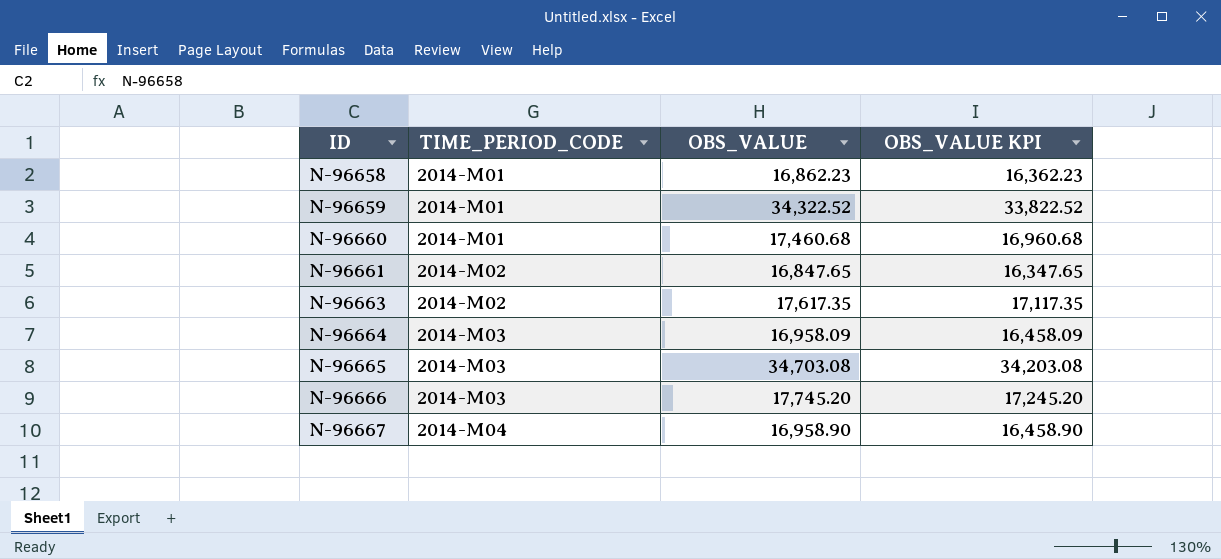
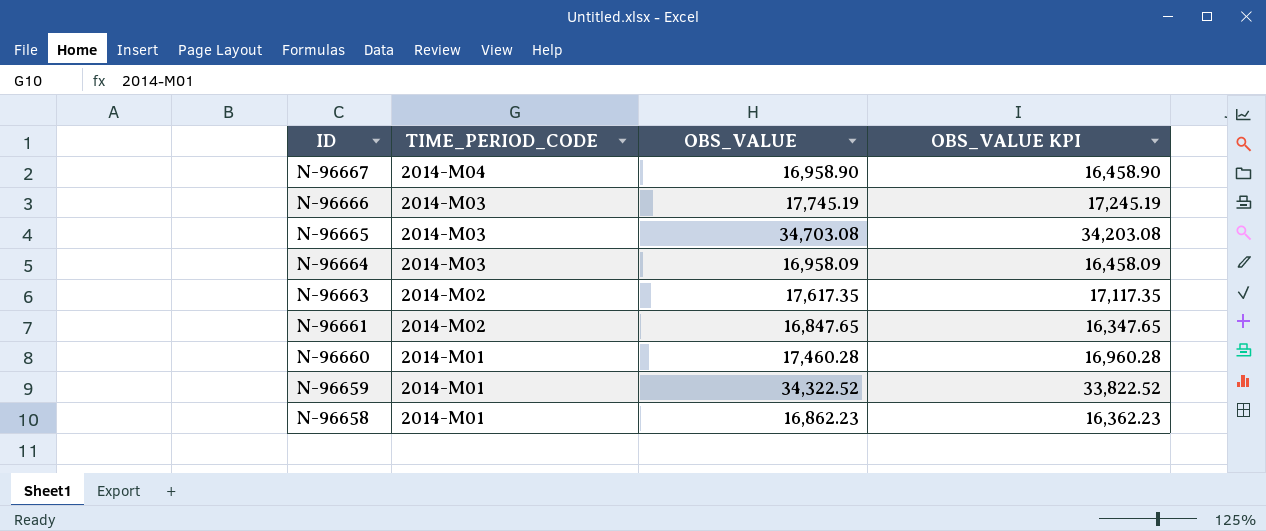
row order: ID ascending -> ID descending
N-96666 | OBS_VALUE: 17,745.20 -> 17,745.19
N-96666 | OBS_VALUE KPI: 17,245.20 -> 17,245.19
N-96660 | OBS_VALUE: 17,460.68 -> 17,460.28
N-96660 | OBS_VALUE KPI: 16,960.68 -> 16,960.28

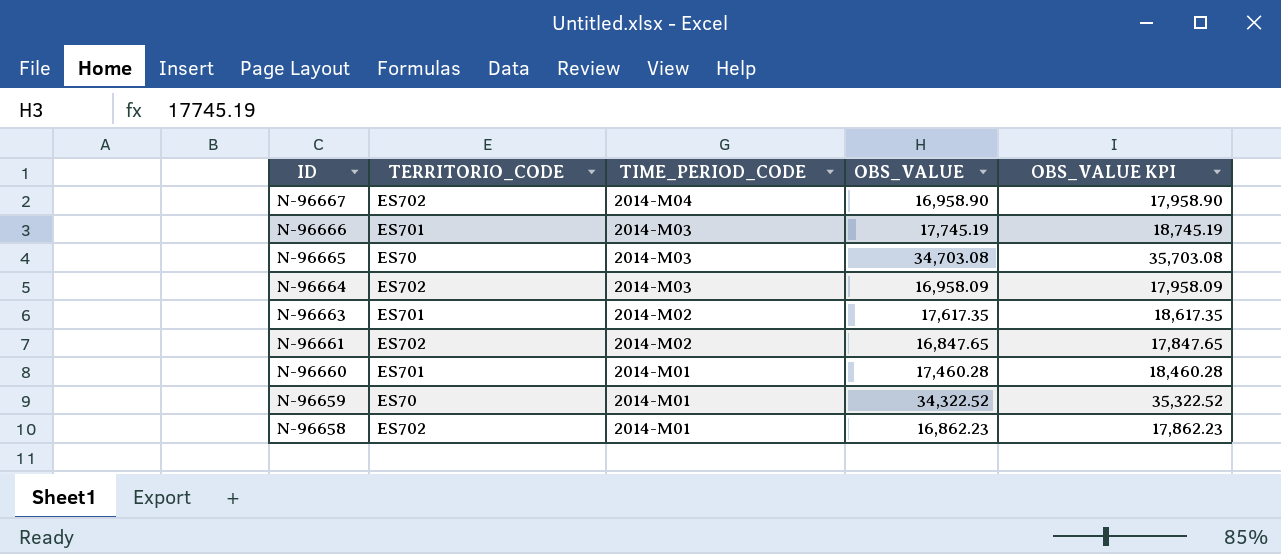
column TERRITORIO_CODE | position: none -> 2
column OBS_VALUE KPI | formula: [OBS_VALUE] - 500 -> [OBS_VALUE] + 1000

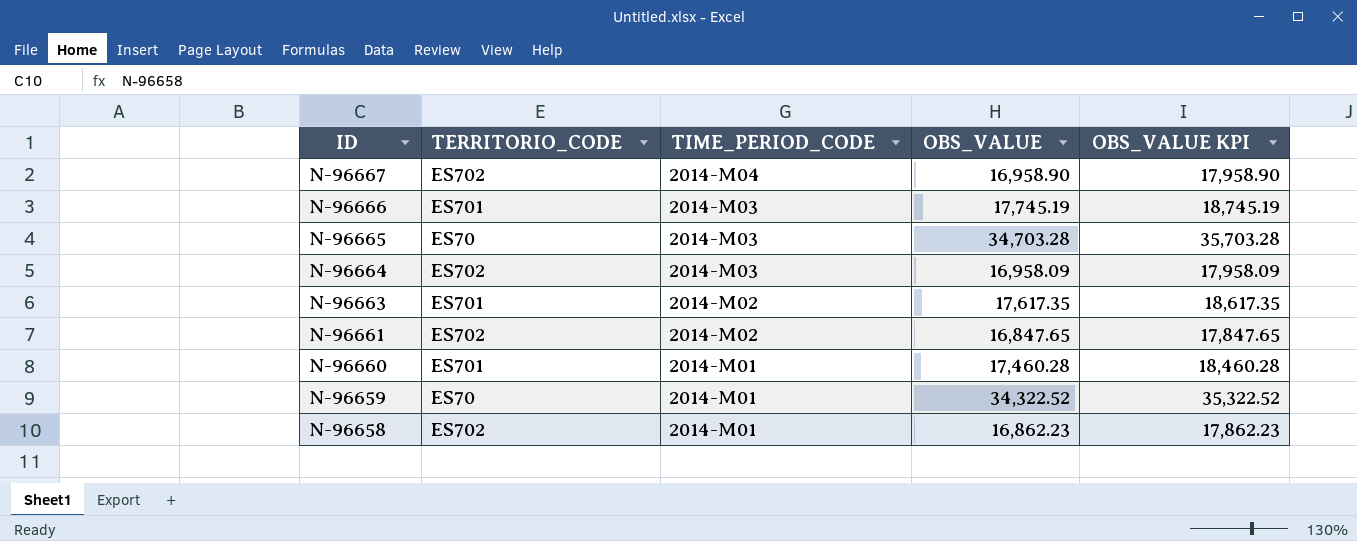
N-96665 | OBS_VALUE: 34,703.08 -> 34,703.28
N-96665 | OBS_VALUE KPI: 35,703.08 -> 35,703.28

